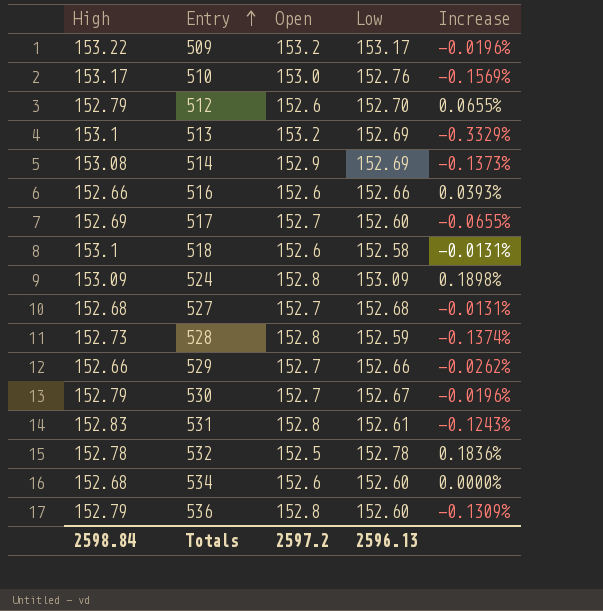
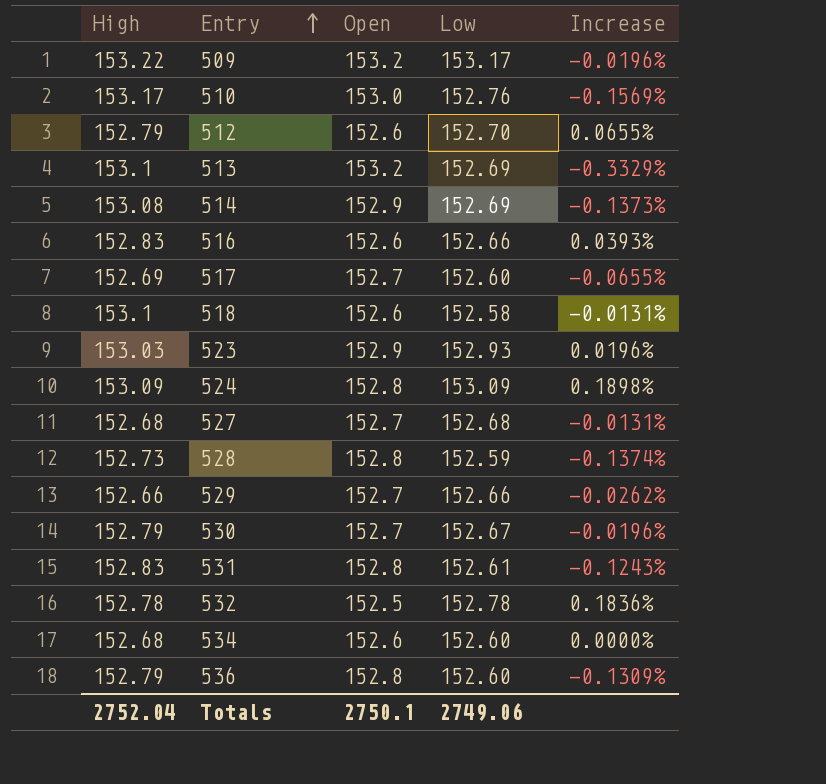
516 | High: 152.66 -> 152.83
row 523: none -> 153.03 | 152.9 | 152.93 | 0.0196%
Totals | High: 2598.84 -> 2752.04
Totals | Open: 2597.2 -> 2750.1
Totals | Low: 2596.13 -> 2749.06

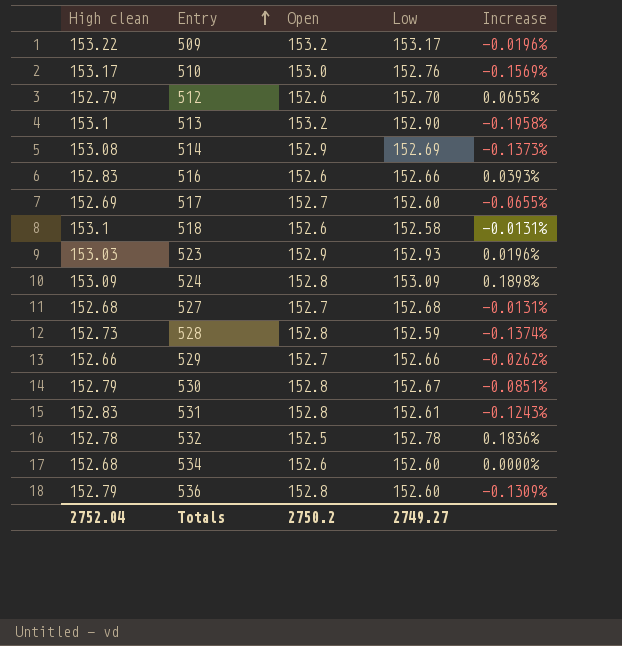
column name: High -> High clean
513 | Low: 152.69 -> 152.90
513 | Increase: -0.3329% -> -0.1958%
530 | Open: 152.7 -> 152.8
530 | Increase: -0.0196% -> -0.0851%
Totals | Open: 2750.1 -> 2750.2
Totals | Low: 2749.06 -> 2749.27

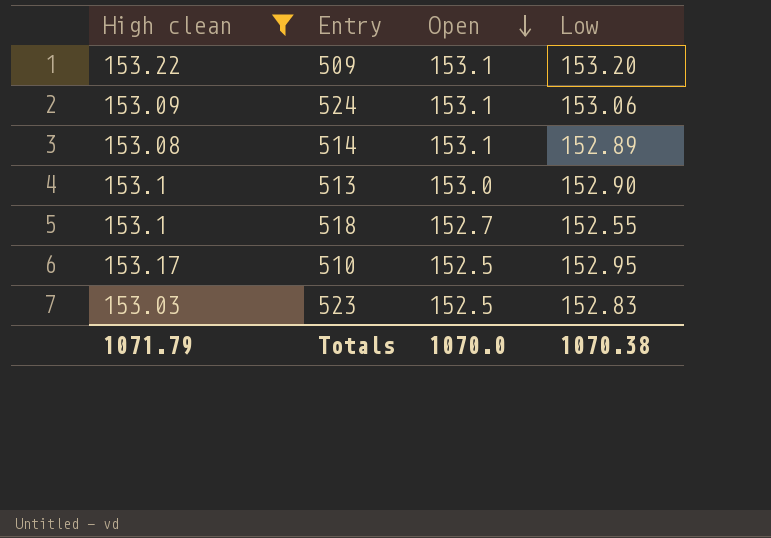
filter: none -> High clean >= 153.03
row order: Entry ascending -> Open descending
column Increase | formula: ([Low] - [Open]) / [Open] -> none
509 | Open: 153.2 -> 153.1
509 | Low: 153.17 -> 153.20
524 | Open: 152.8 -> 153.1
524 | Low: 153.09 -> 153.06
514 | Open: 152.9 -> 153.1
514 | Low: 152.69 -> 152.89
513 | Open: 153.2 -> 153.0
518 | Open: 152.6 -> 152.7
518 | Low: 152.58 -> 152.55
510 | Open: 153.0 -> 152.5
510 | Low: 152.76 -> 152.95
523 | Open: 152.9 -> 152.5
523 | Low: 152.93 -> 152.83
Totals | High clean: 2752.04 -> 1071.79
Totals | Open: 2750.2 -> 1070.0
Totals | Low: 2749.27 -> 1070.38

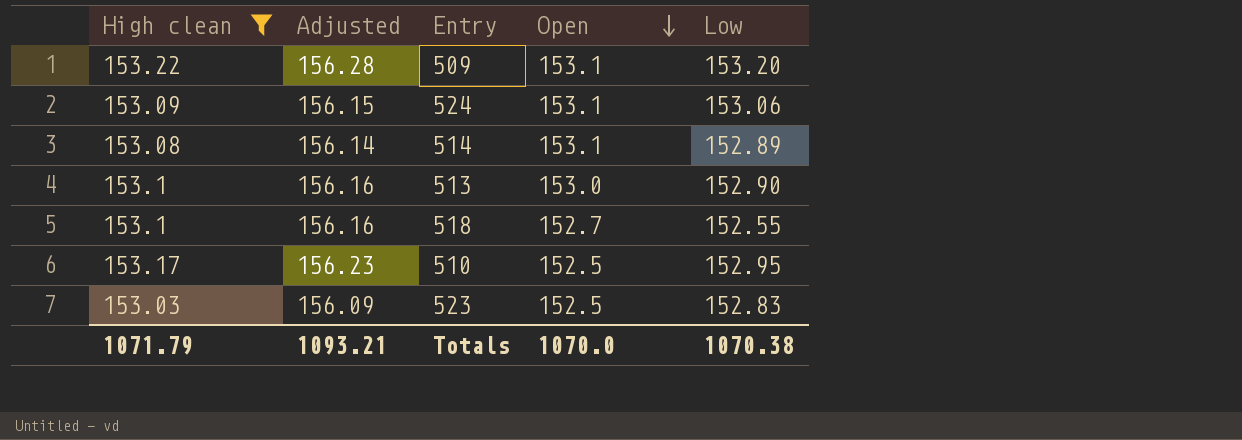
column Adjusted | formula: none -> [High clean] * 1.02

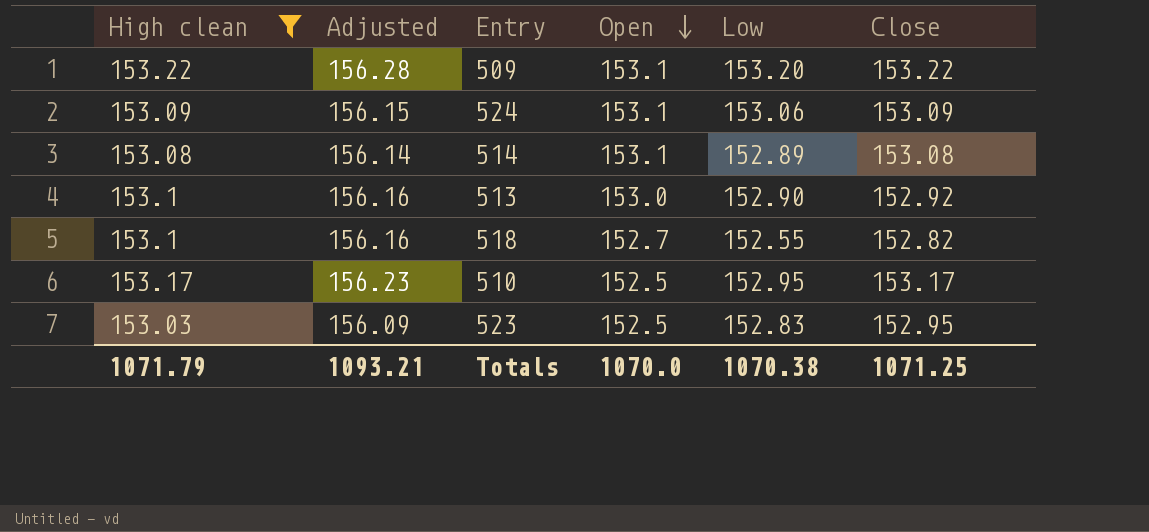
column Close | position: none -> 6

